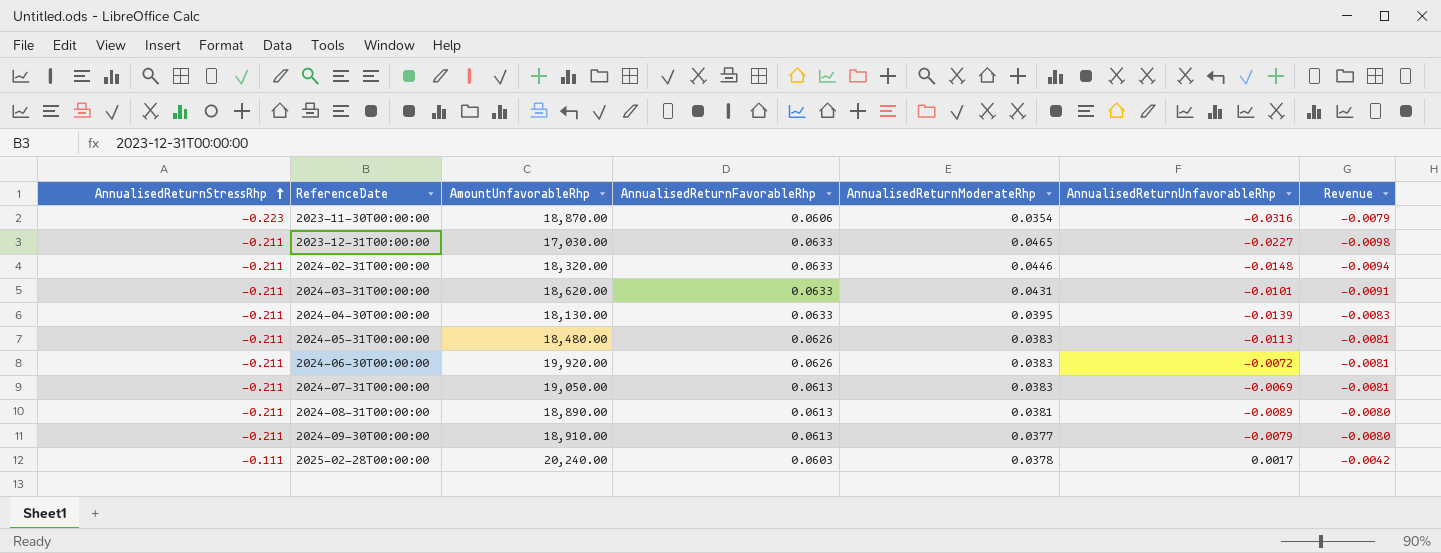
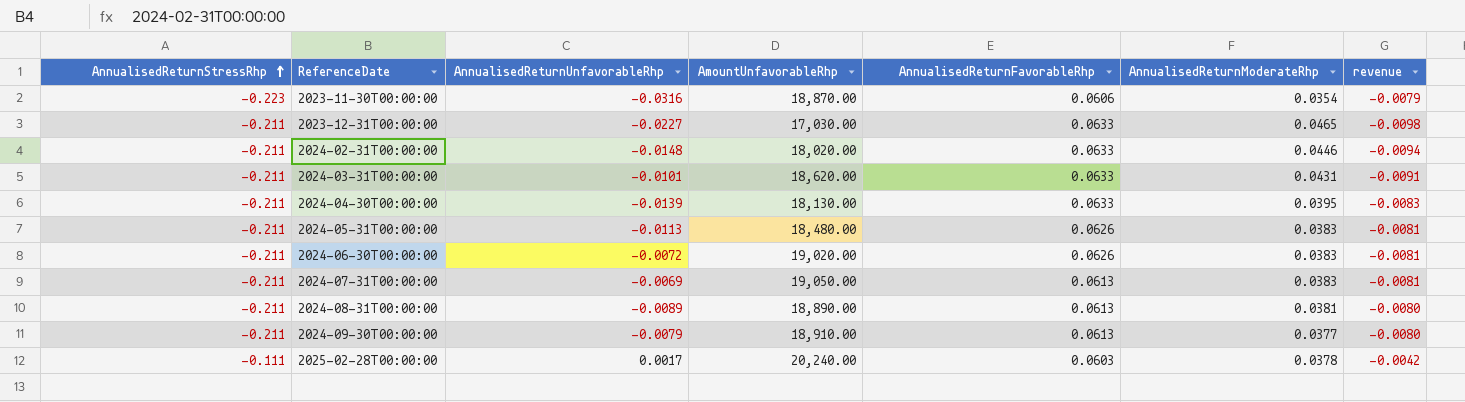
column AnnualisedReturnUnfavorableRhp | position: 6 -> 3
column name: Revenue -> revenue
2024-02-31T00:00:00 | AmountUnfavorableRhp: 18,320.00 -> 18,020.00
2024-06-30T00:00:00 | AmountUnfavorableRhp: 19,920.00 -> 19,020.00

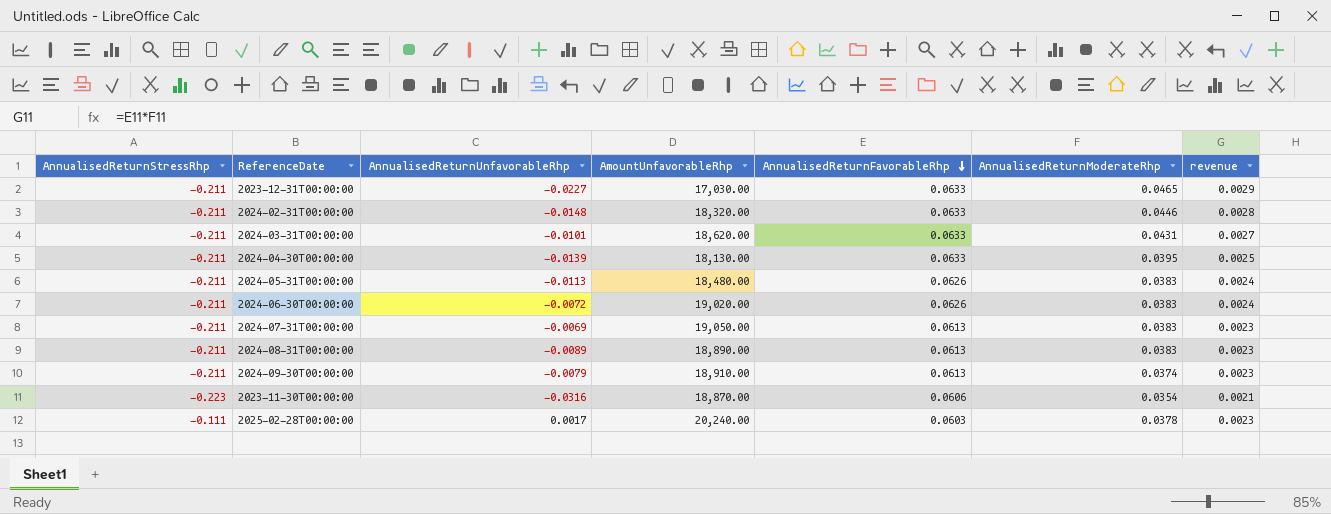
row order: AnnualisedReturnStressRhp ascending -> AnnualisedReturnFavorableRhp descending
column revenue | formula: [AnnualisedReturnStressRhp] * [AnnualisedReturnModerateRhp] -> [AnnualisedReturnFavorableRhp] * [AnnualisedReturnModerateRhp]
2024-02-31T00:00:00 | AmountUnfavorableRhp: 18,020.00 -> 18,320.00
2024-08-31T00:00:00 | AnnualisedReturnModerateRhp: 0.0381 -> 0.0383
2024-09-30T00:00:00 | AnnualisedReturnModerateRhp: 0.0377 -> 0.0374

